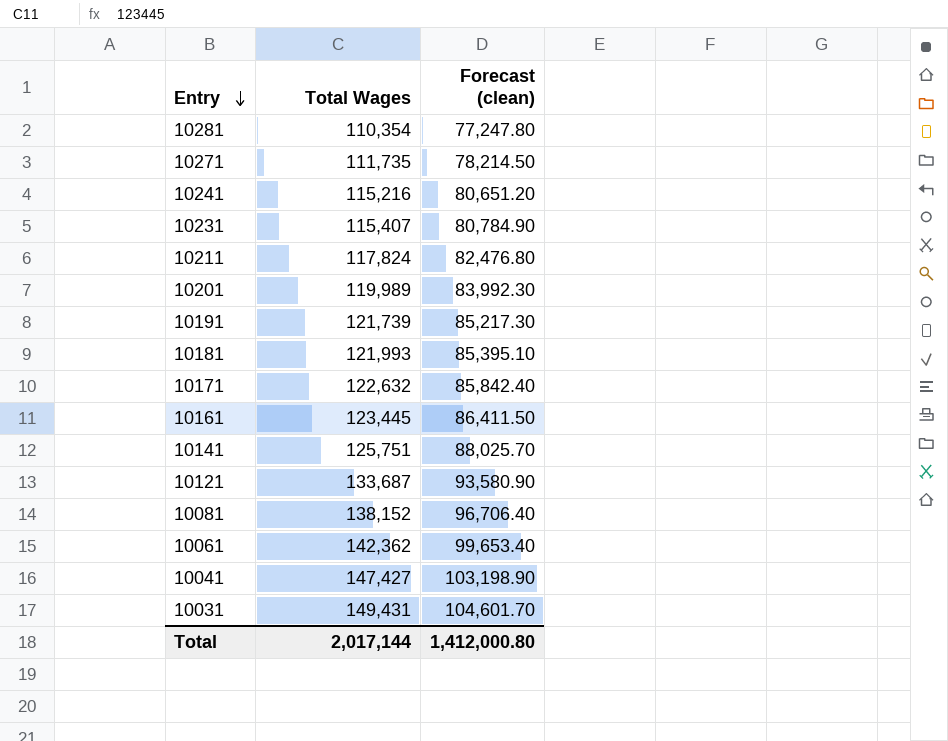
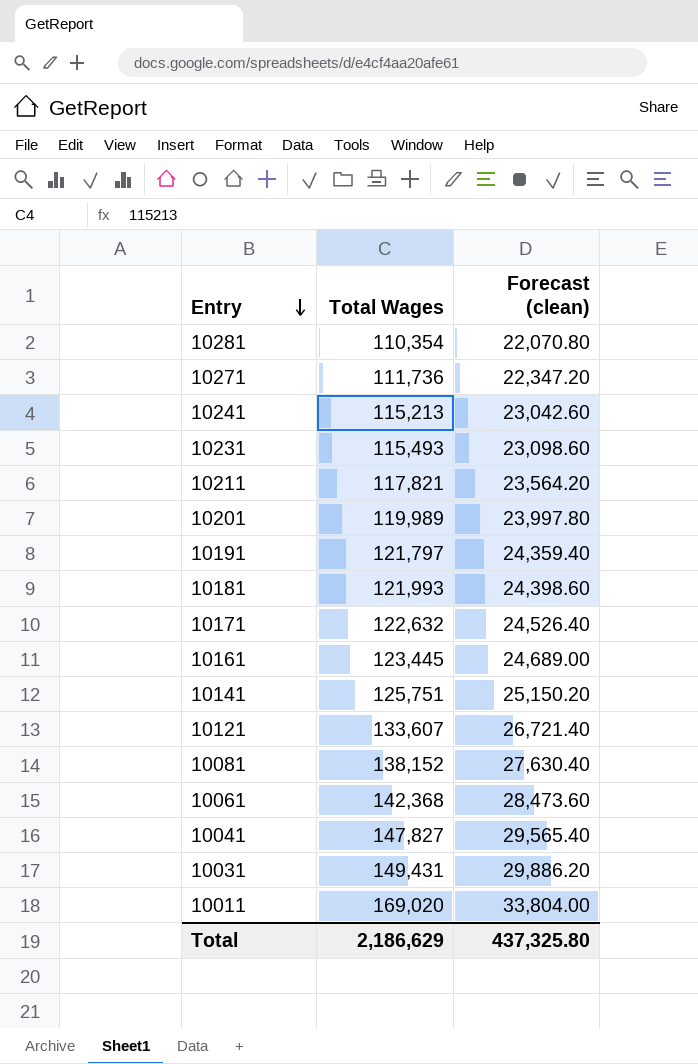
column Forecast (clean) | formula: [Total Wages] * 0.7 -> [Total Wages] * 0.2
10271 | Total Wages: 111,735 -> 111,736
10241 | Total Wages: 115,216 -> 115,213
10231 | Total Wages: 115,407 -> 115,493
10211 | Total Wages: 117,824 -> 117,821
10191 | Total Wages: 121,739 -> 121,797
10121 | Total Wages: 133,687 -> 133,607
10061 | Total Wages: 142,362 -> 142,368
10041 | Total Wages: 147,427 -> 147,827
row 10011: none -> 169,020 | 33,804.00
Total | Total Wages: 2,017,144 -> 2,186,629
Total | Forecast (clean): 1,412,000.80 -> 437,325.80

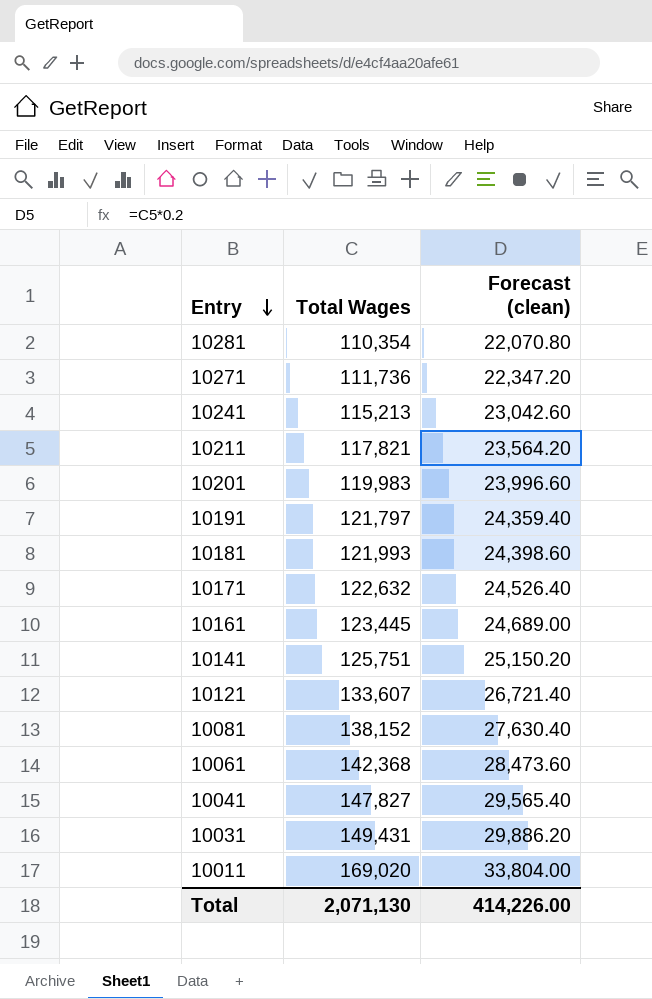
row 10231: 115,493 | 23,098.60 -> none
10201 | Total Wages: 119,989 -> 119,983
10201 | Forecast (clean): 23,997.80 -> 23,996.60
Total | Total Wages: 2,186,629 -> 2,071,130
Total | Forecast (clean): 437,325.80 -> 414,226.00

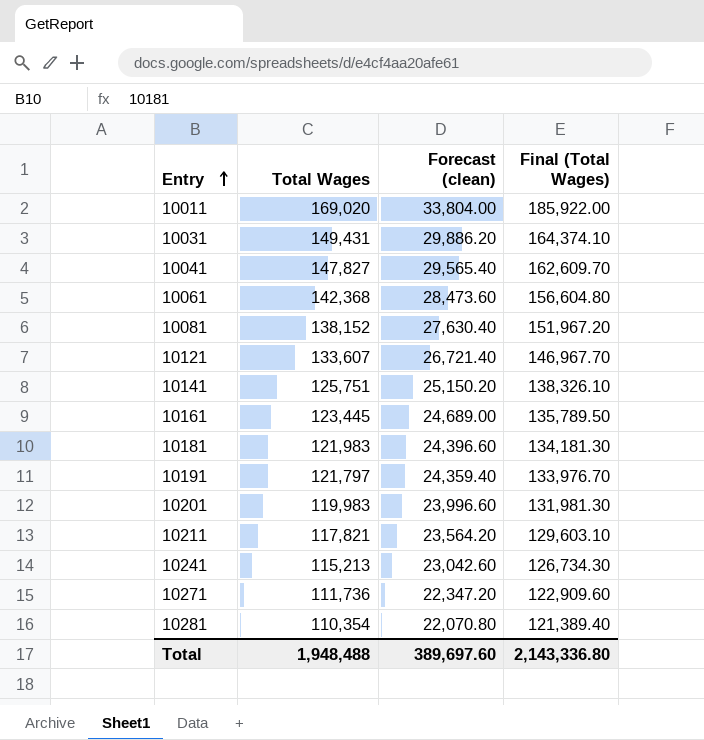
row order: Entry descending -> Entry ascending
column Final (Total Wages) | formula: none -> [Total Wages] * 1.1
row 10171: 122,632 | 24,526.40 -> none
10181 | Total Wages: 121,993 -> 121,983
10181 | Forecast (clean): 24,398.60 -> 24,396.60
Total | Total Wages: 2,071,130 -> 1,948,488
Total | Forecast (clean): 414,226.00 -> 389,697.60

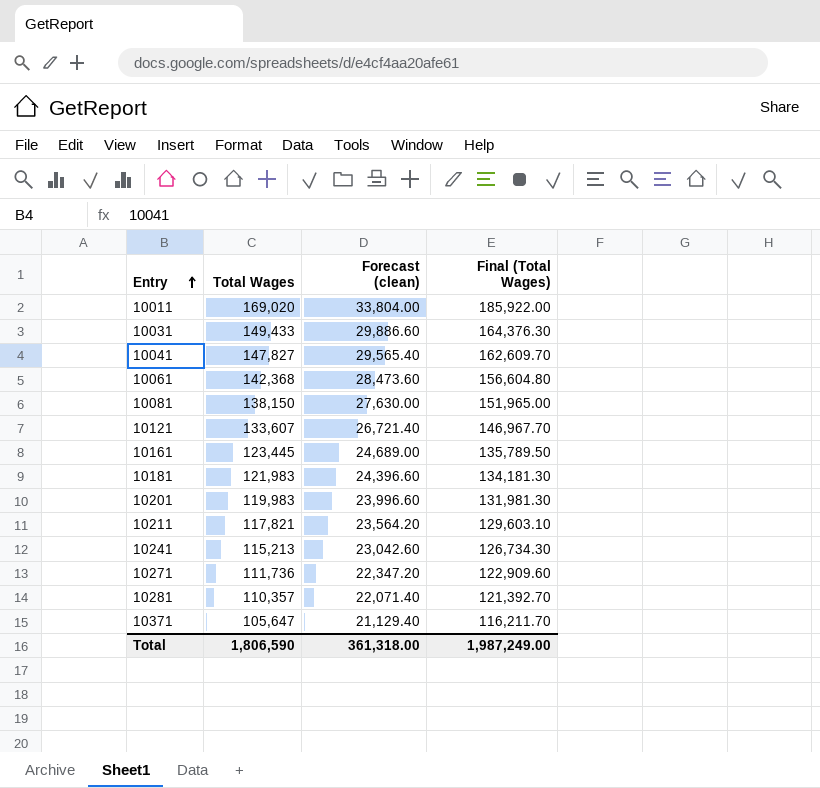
row 10141: 125,751 | 25,150.20 | 138,326.10 -> none
row 10191: 121,797 | 24,359.40 | 133,976.70 -> none
10031 | Total Wages: 149,431 -> 149,433
10031 | Forecast (clean): 29,886.20 -> 29,886.60
10031 | Final (Total Wages): 164,374.10 -> 164,376.30
10081 | Total Wages: 138,152 -> 138,150
10081 | Forecast (clean): 27,630.40 -> 27,630.00
10081 | Final (Total Wages): 151,967.20 -> 151,965.00
10281 | Total Wages: 110,354 -> 110,357
10281 | Forecast (clean): 22,070.80 -> 22,071.40
10281 | Final (Total Wages): 121,389.40 -> 121,392.70
row 10371: none -> 105,647 | 21,129.40 | 116,211.70
Total | Total Wages: 1,948,488 -> 1,806,590
Total | Forecast (clean): 389,697.60 -> 361,318.00
Total | Final (Total Wages): 2,143,336.80 -> 1,987,249.00

